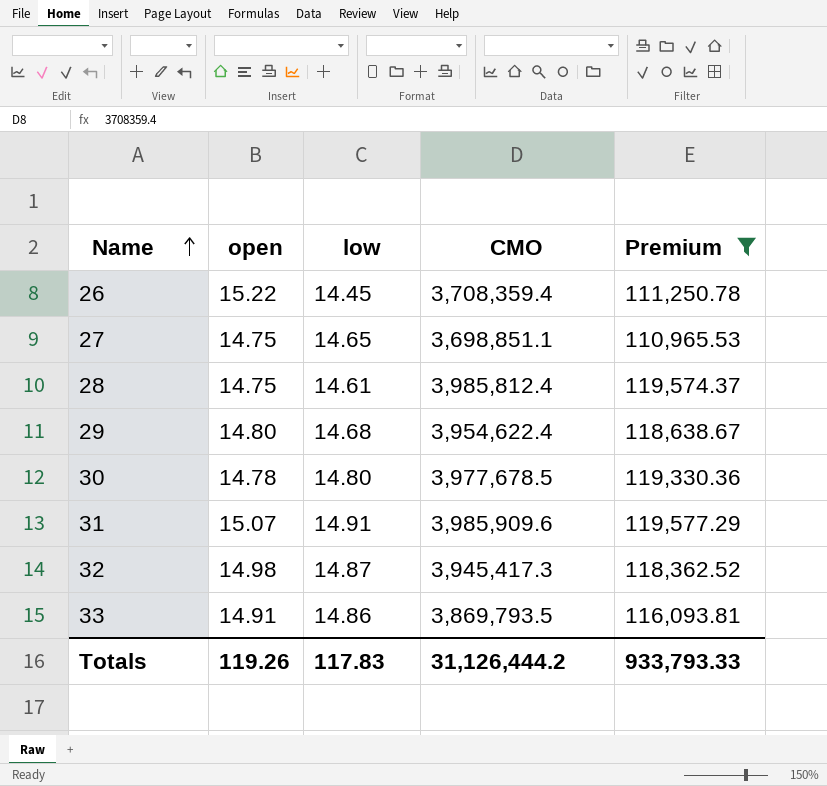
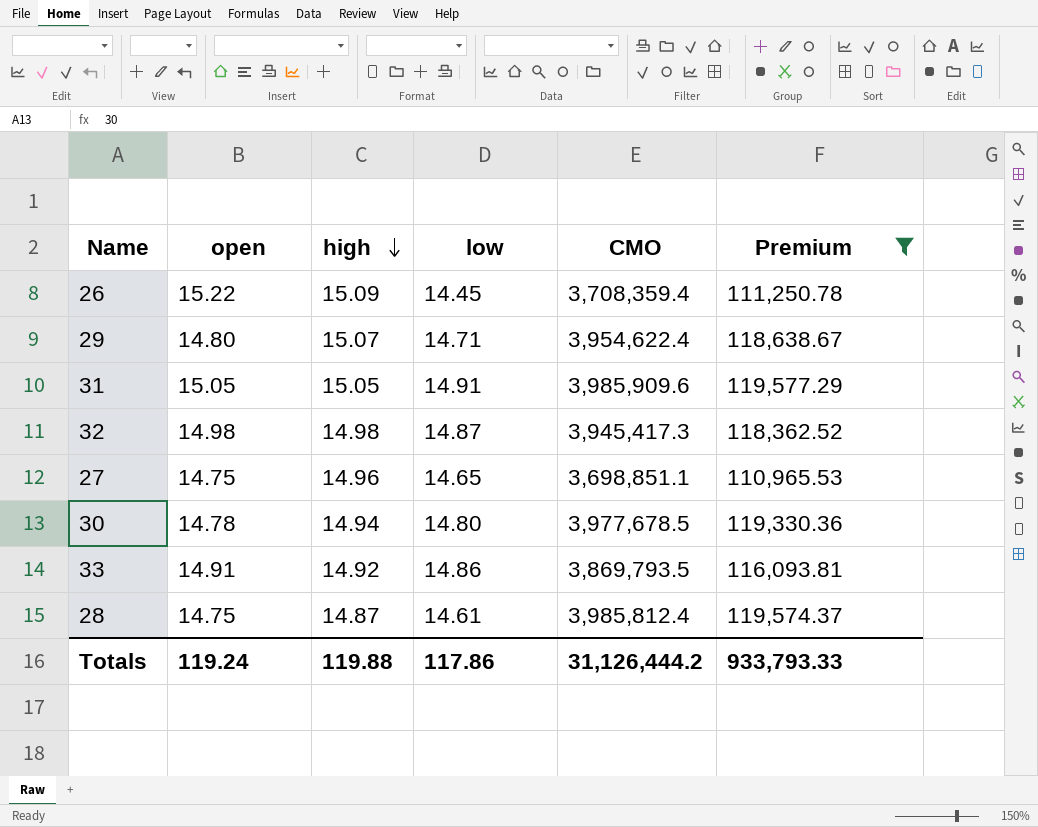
row order: Name ascending -> high descending
column high | position: none -> 3
29 | low: 14.68 -> 14.71
31 | open: 15.07 -> 15.05
Totals | open: 119.26 -> 119.24
Totals | low: 117.83 -> 117.86

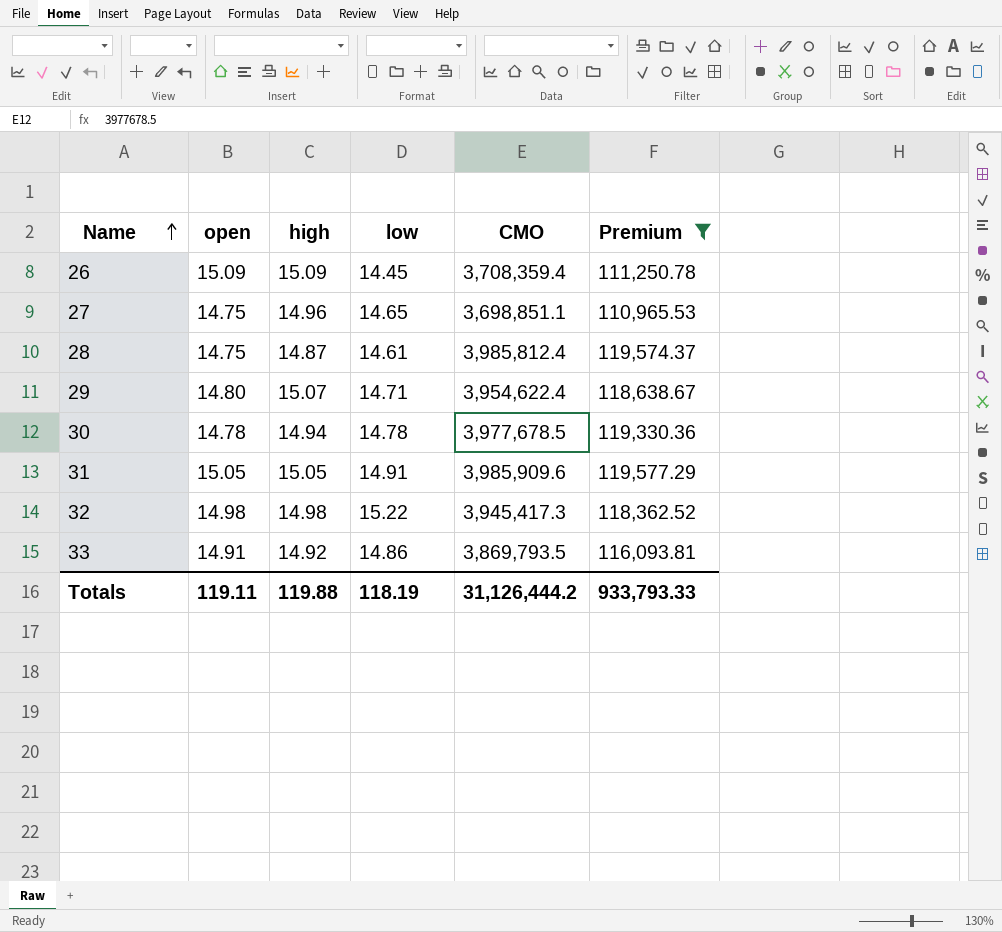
row order: high descending -> Name ascending
26 | open: 15.22 -> 15.09
30 | low: 14.80 -> 14.78
32 | low: 14.87 -> 15.22
Totals | open: 119.24 -> 119.11
Totals | low: 117.86 -> 118.19

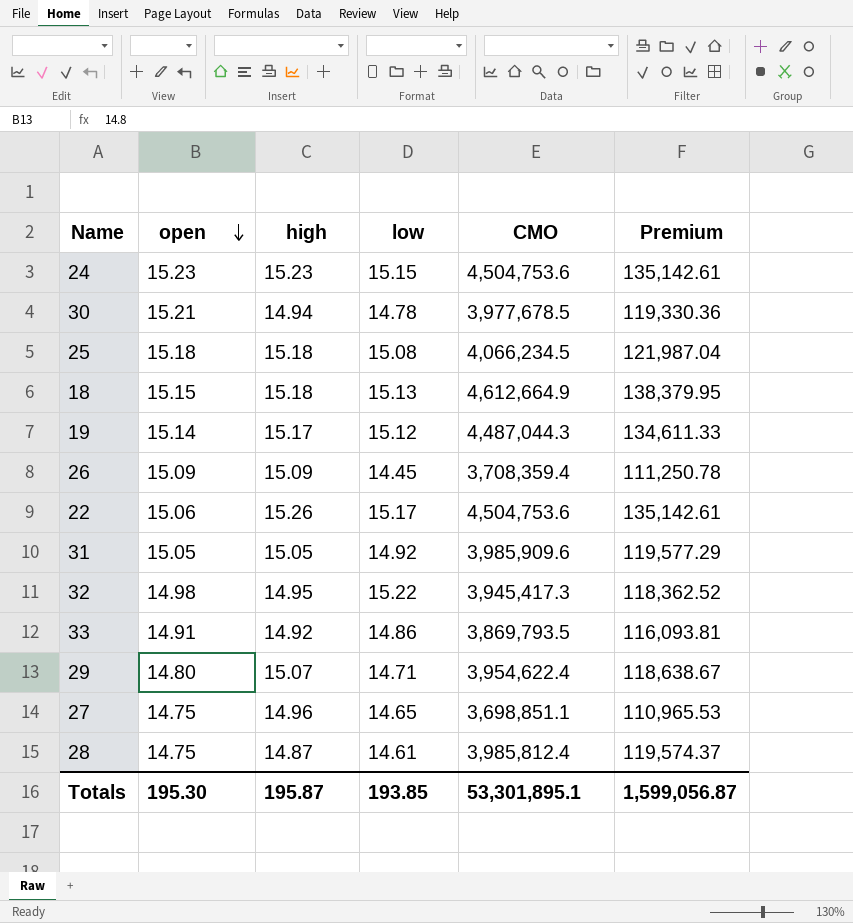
filter: Premium <= 119,577.29 -> none
row order: Name ascending -> open descending
30 | open: 14.78 -> 15.21
31 | low: 14.91 -> 14.92
32 | high: 14.98 -> 14.95
Totals | open: 119.11 -> 195.30
Totals | high: 119.88 -> 195.87
Totals | low: 118.19 -> 193.85
Totals | CMO: 31,126,444.2 -> 53,301,895.1
Totals | Premium: 933,793.33 -> 1,599,056.87

